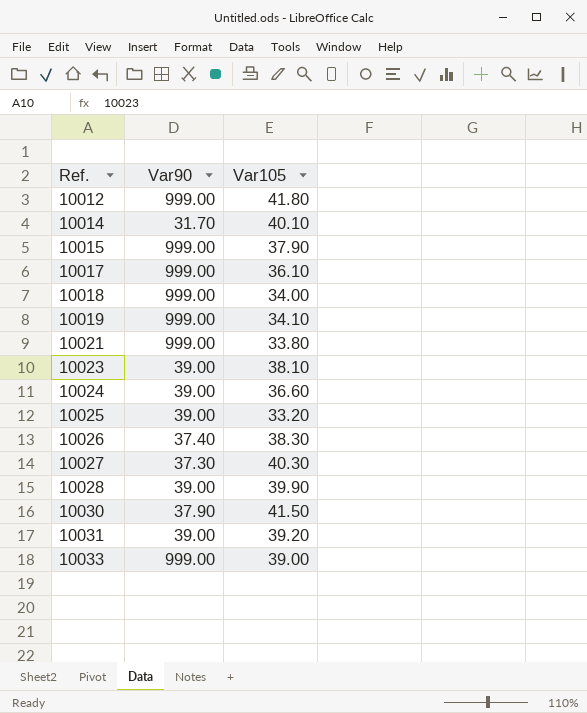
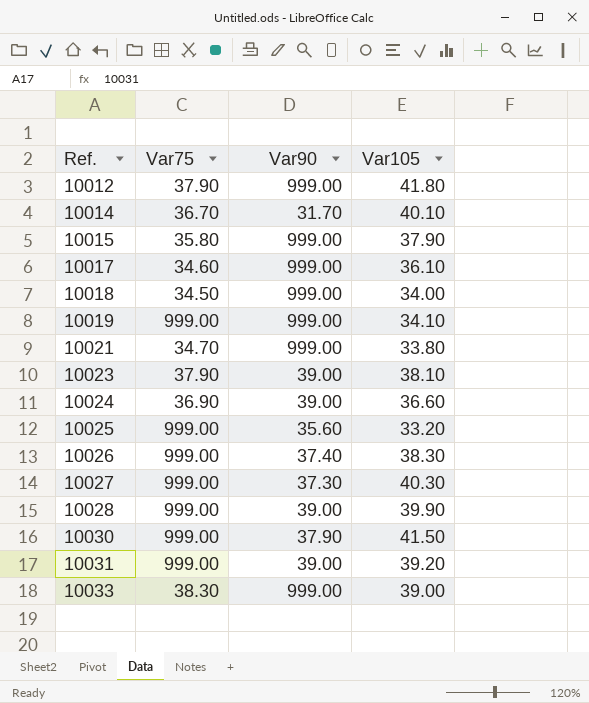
column Var75 | position: none -> 2
10025 | Var90: 39.00 -> 35.60

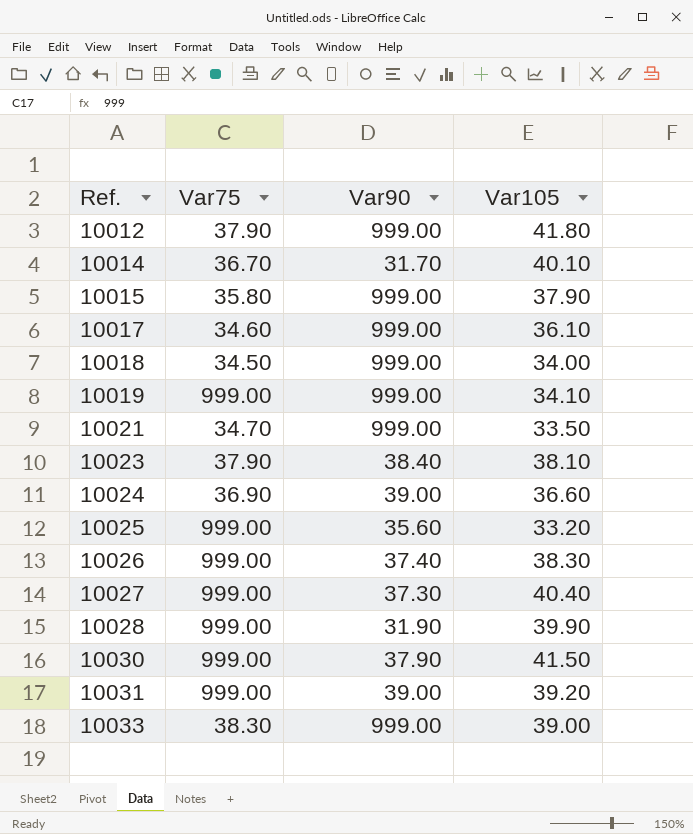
10021 | Var105: 33.80 -> 33.50
10023 | Var90: 39.00 -> 38.40
10027 | Var105: 40.30 -> 40.40
10028 | Var90: 39.00 -> 31.90

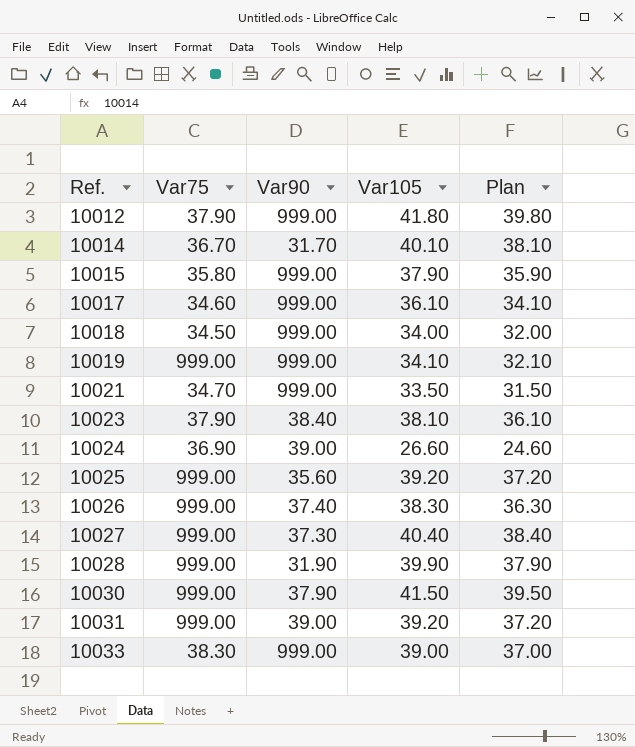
column Plan | formula: none -> [Var105] - 2
10024 | Var105: 36.60 -> 26.60
10025 | Var105: 33.20 -> 39.20

